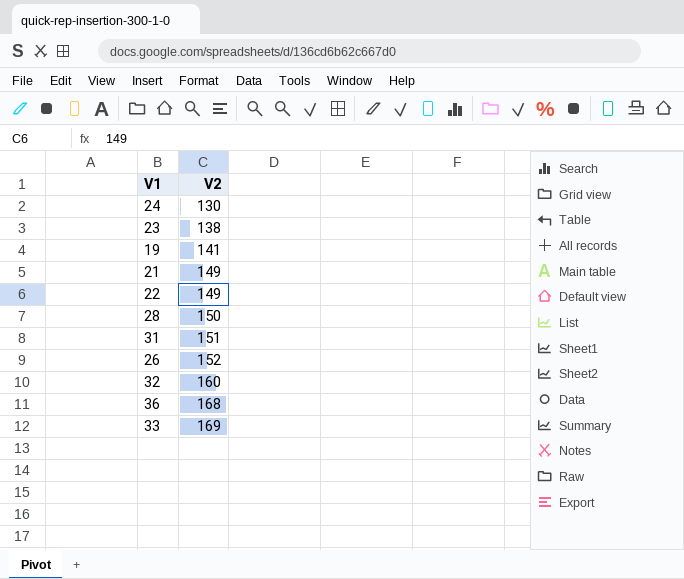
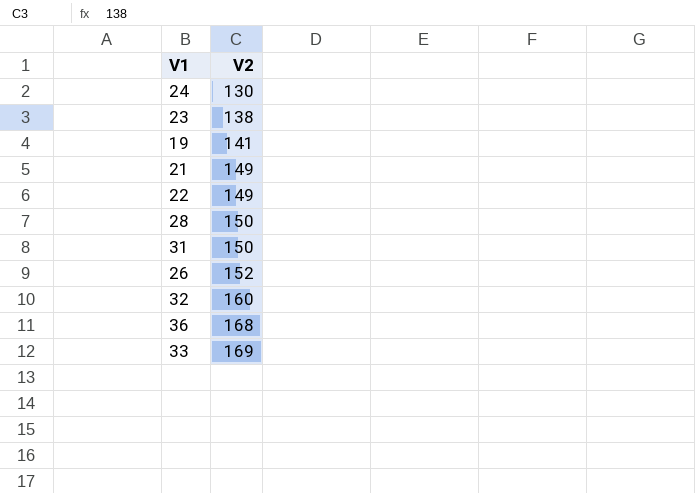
31 | V2: 151 -> 150

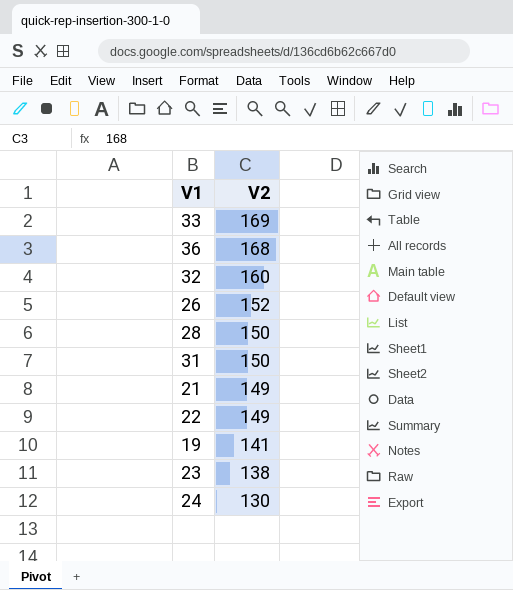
row order: V2 ascending -> V2 descending

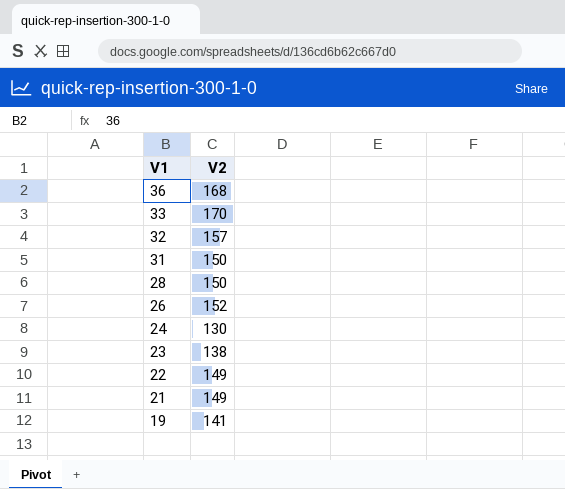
row order: V2 descending -> V1 descending
33 | V2: 169 -> 170
32 | V2: 160 -> 157

